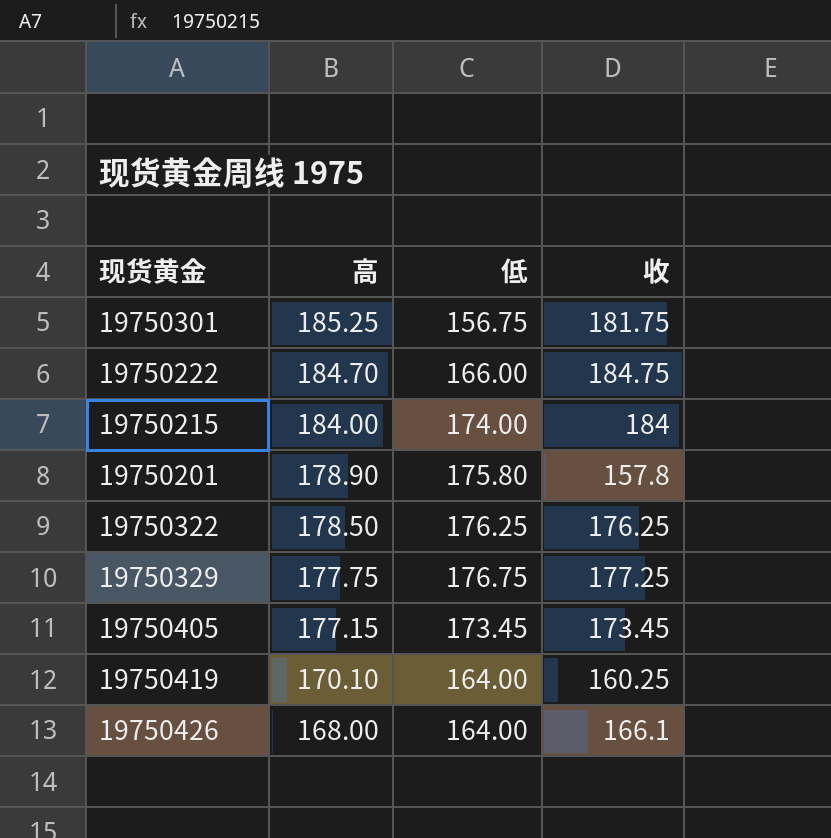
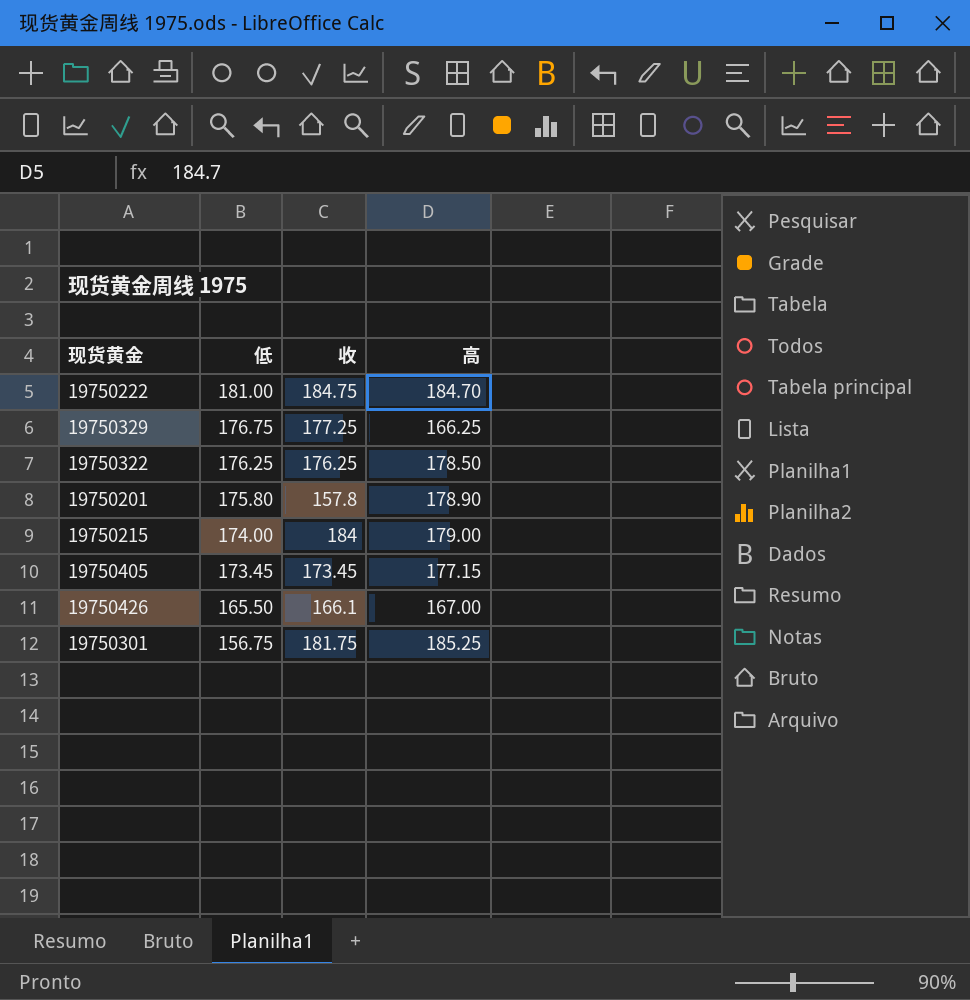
row order: 高 descending -> 低 descending
column 高 | position: 2 -> 4
row 19750419: 170.10 | 164.00 | 160.25 -> none
19750222 | 低: 166.00 -> 181.00
19750329 | 高: 177.75 -> 166.25
19750215 | 高: 184.00 -> 179.00
19750426 | 低: 164.00 -> 165.50
19750426 | 高: 168.00 -> 167.00

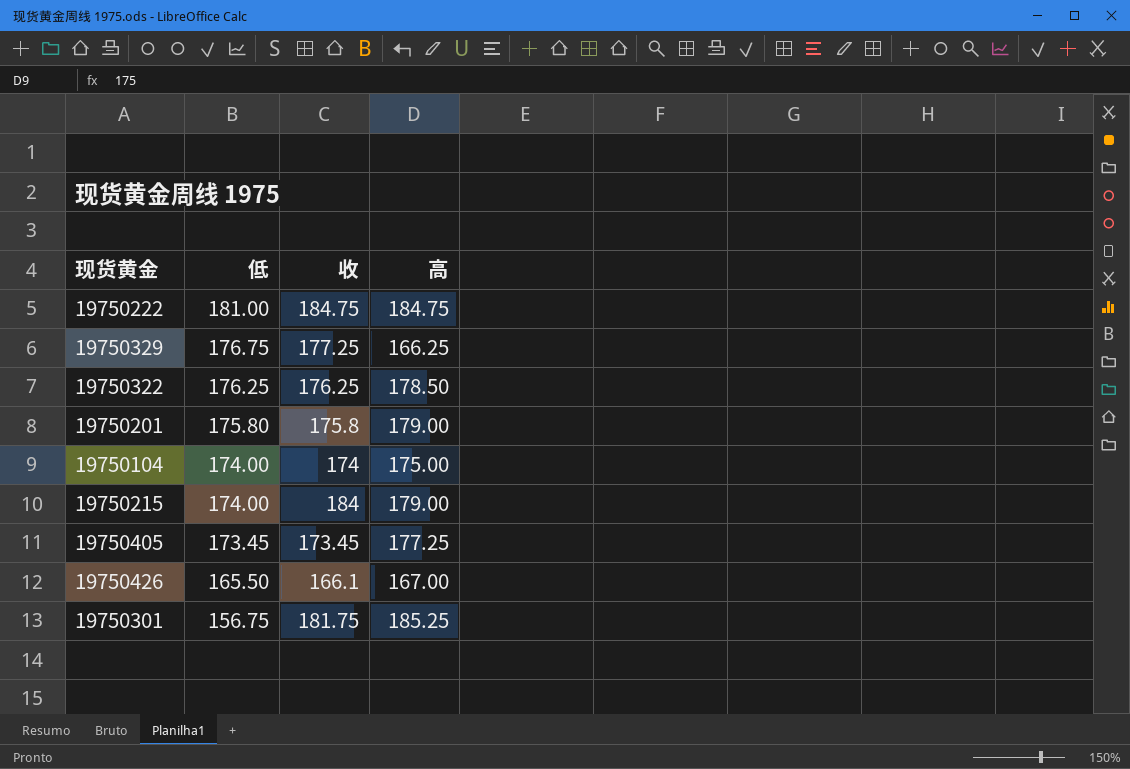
19750222 | 高: 184.70 -> 184.75
19750201 | 收: 157.8 -> 175.8
19750201 | 高: 178.90 -> 179.00
row 19750104: none -> 174.00 | 174 | 175.00
19750405 | 高: 177.15 -> 177.25

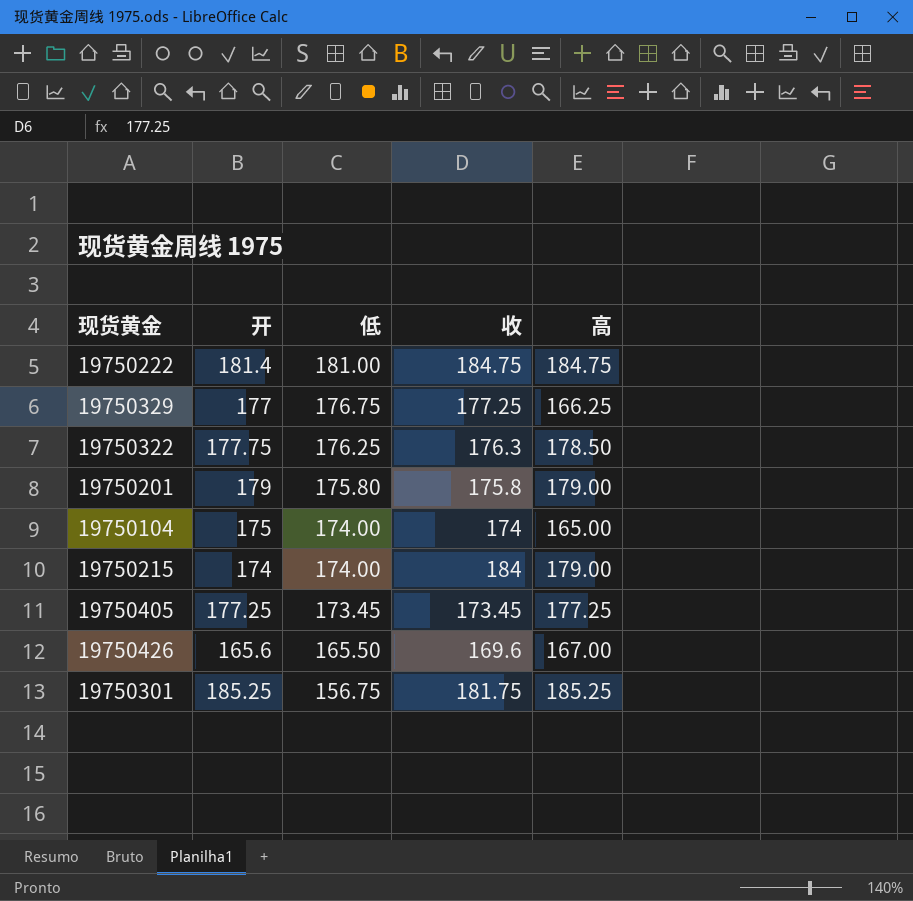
column 开 | position: none -> 2
19750322 | 收: 176.25 -> 176.3
19750104 | 高: 175.00 -> 165.00
19750426 | 收: 166.1 -> 169.6

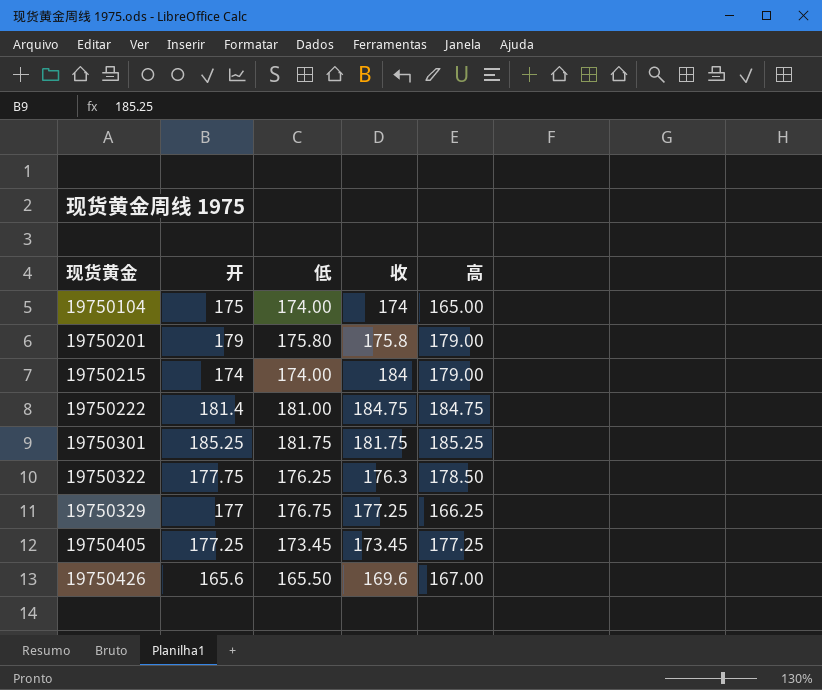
row order: 低 descending -> 现货黄金 ascending
19750301 | 低: 156.75 -> 181.75

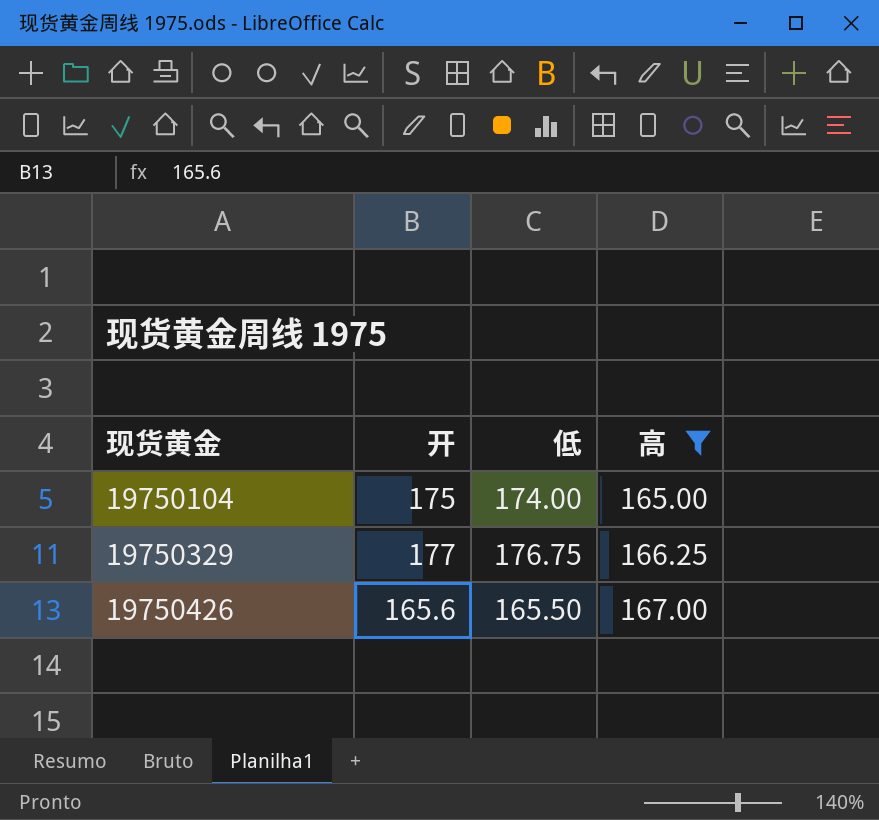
filter: none -> 高 <= 167.00
column 收 | position: 4 -> none

